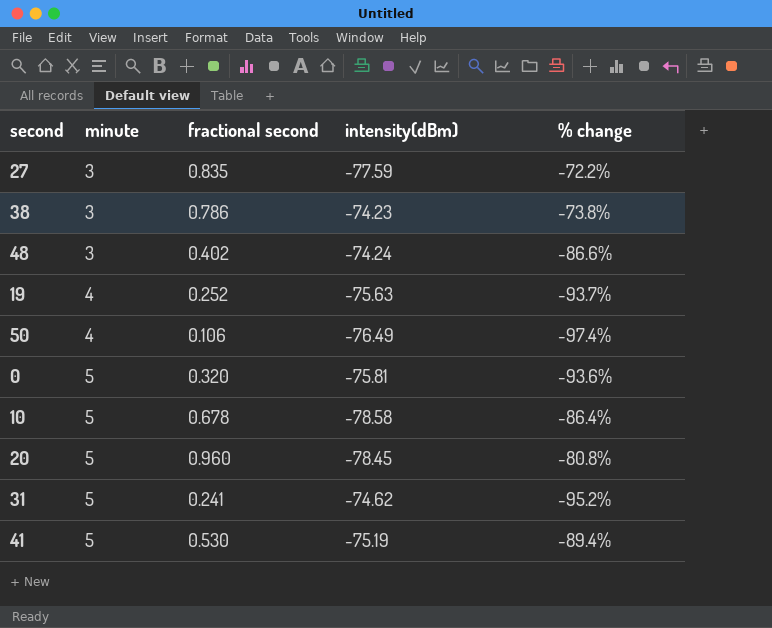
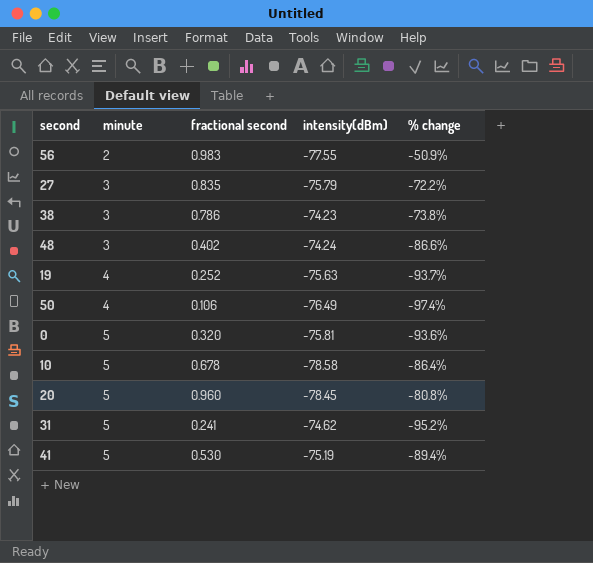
row 56: none -> 2 | 0.983 | -77.55 | -50.9%
27 | intensity(dBm): -77.59 -> -75.79

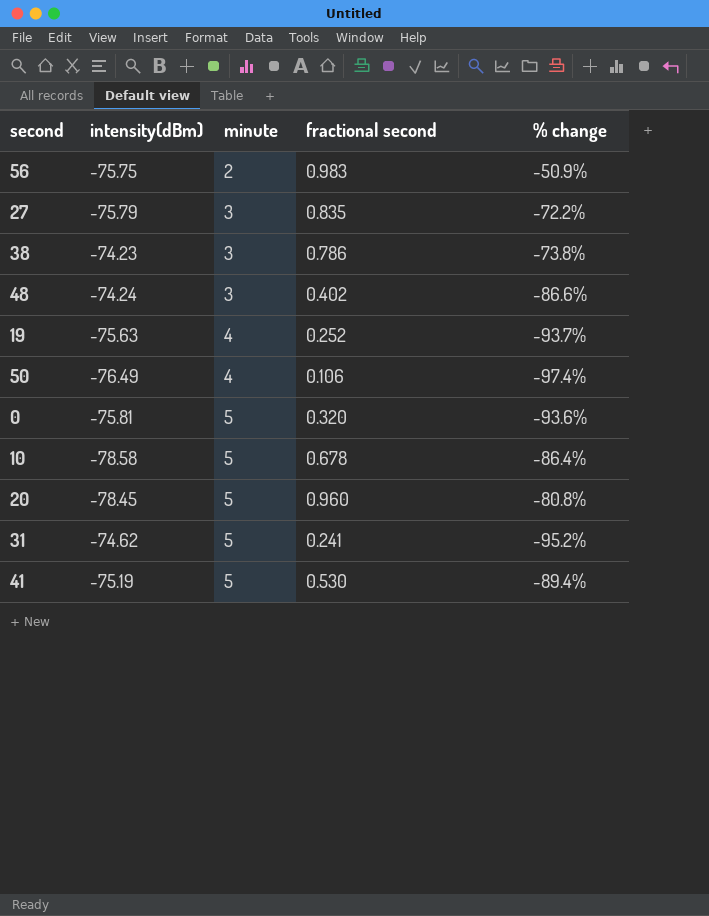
column intensity(dBm) | position: 4 -> 2
56 | intensity(dBm): -77.55 -> -75.75

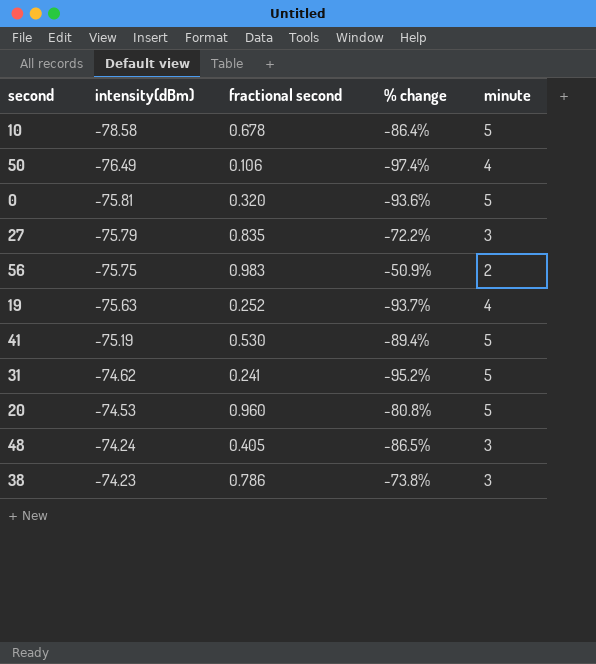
row order: minute ascending -> intensity(dBm) ascending
column minute | position: 3 -> 5
20 | intensity(dBm): -78.45 -> -74.53
48 | fractional second: 0.402 -> 0.405
48 | % change: -86.6% -> -86.5%

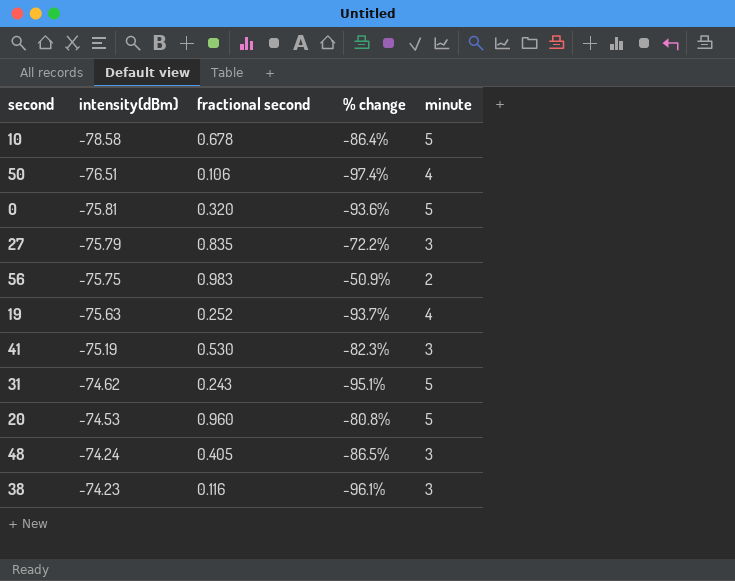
50 | intensity(dBm): -76.49 -> -76.51
41 | % change: -89.4% -> -82.3%
41 | minute: 5 -> 3
31 | fractional second: 0.241 -> 0.243
31 | % change: -95.2% -> -95.1%
38 | fractional second: 0.786 -> 0.116
38 | % change: -73.8% -> -96.1%

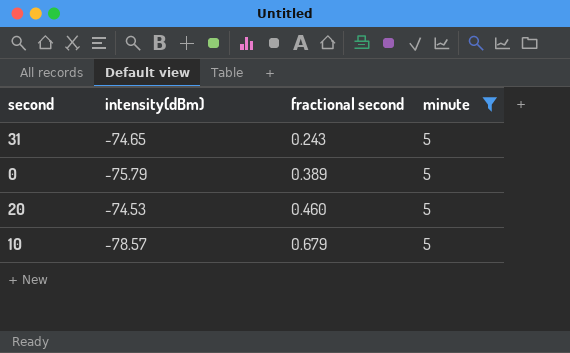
filter: none -> minute = 5
row order: intensity(dBm) ascending -> fractional second ascending
column % change | formula: ([fractional second] - [minute]) / [minute] -> none
31 | intensity(dBm): -74.62 -> -74.65
0 | intensity(dBm): -75.81 -> -75.79
0 | fractional second: 0.320 -> 0.389
20 | fractional second: 0.960 -> 0.460
10 | intensity(dBm): -78.58 -> -78.57
10 | fractional second: 0.678 -> 0.679

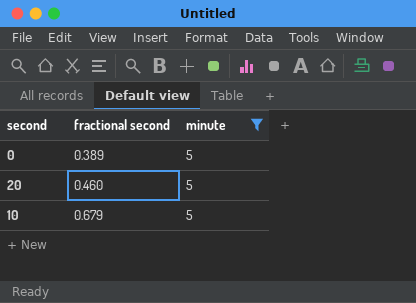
column intensity(dBm) | position: 2 -> none
row 31: -74.65 | 0.243 | 5 -> none

